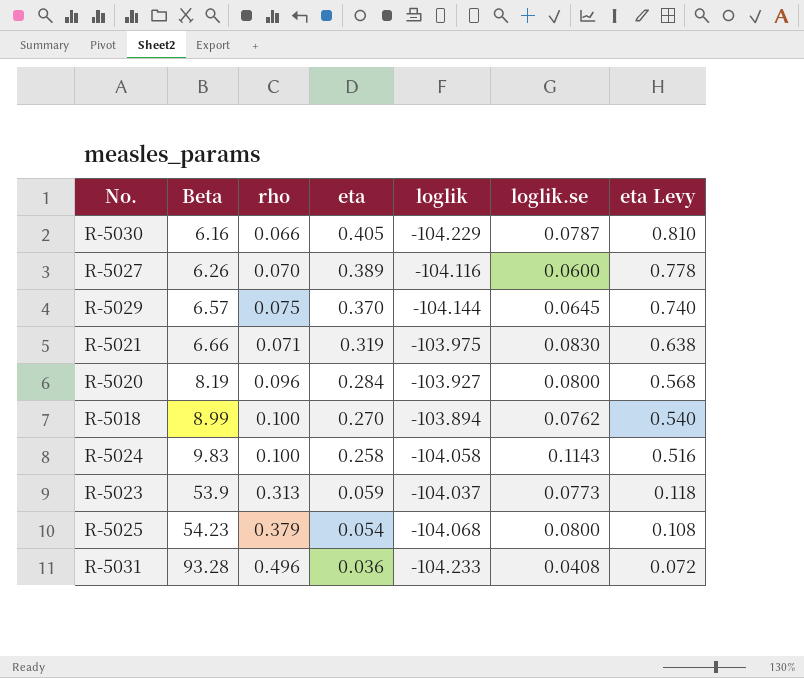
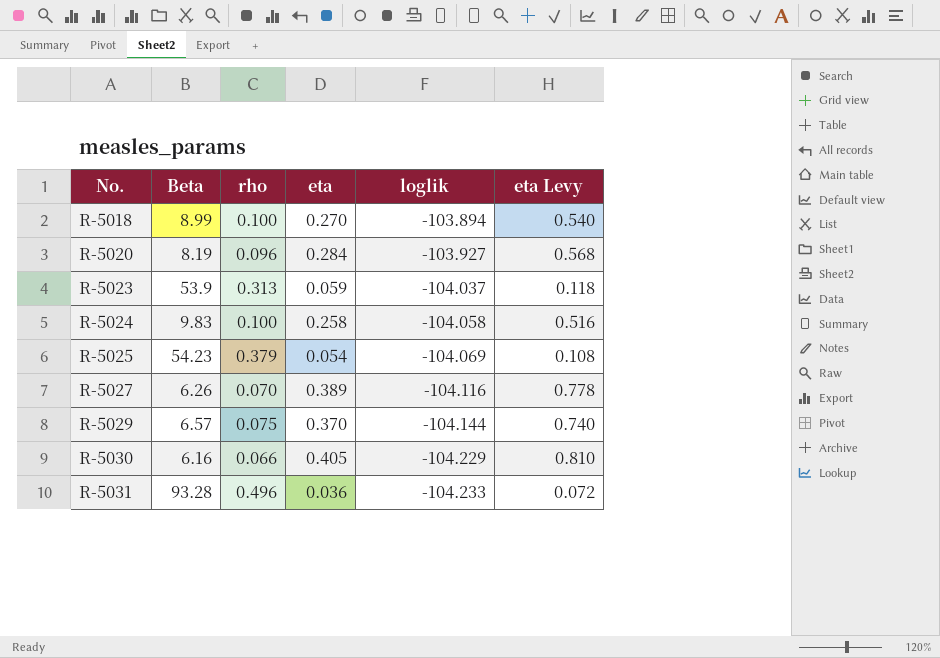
row order: Beta ascending -> No. ascending
column loglik.se | position: 6 -> none
row R-5021: 6.66 | 0.071 | 0.319 | -103.975 | 0.0830 | 0.638 -> none
R-5025 | loglik: -104.068 -> -104.069

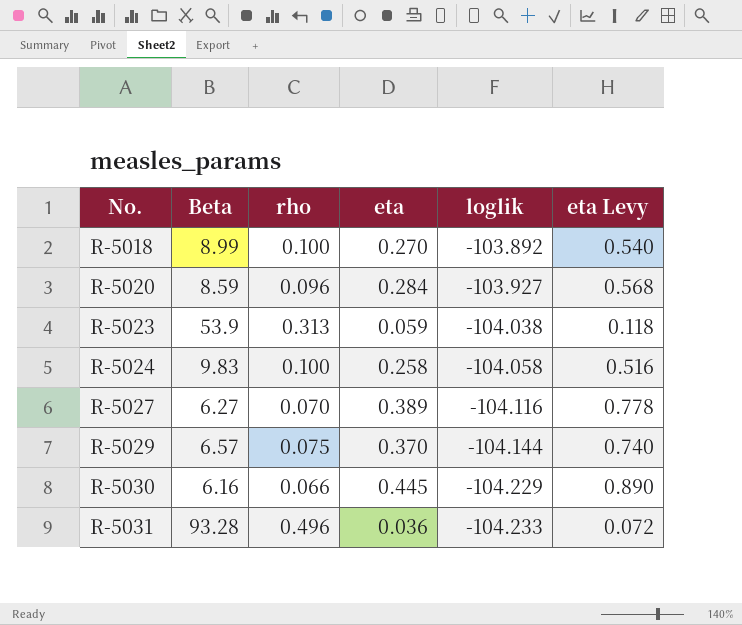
row R-5025: 54.23 | 0.379 | 0.054 | -104.069 | 0.108 -> none
R-5018 | loglik: -103.894 -> -103.892
R-5020 | Beta: 8.19 -> 8.59
R-5023 | loglik: -104.037 -> -104.038
R-5027 | Beta: 6.26 -> 6.27
R-5030 | eta: 0.405 -> 0.445
R-5030 | eta Levy: 0.810 -> 0.890

